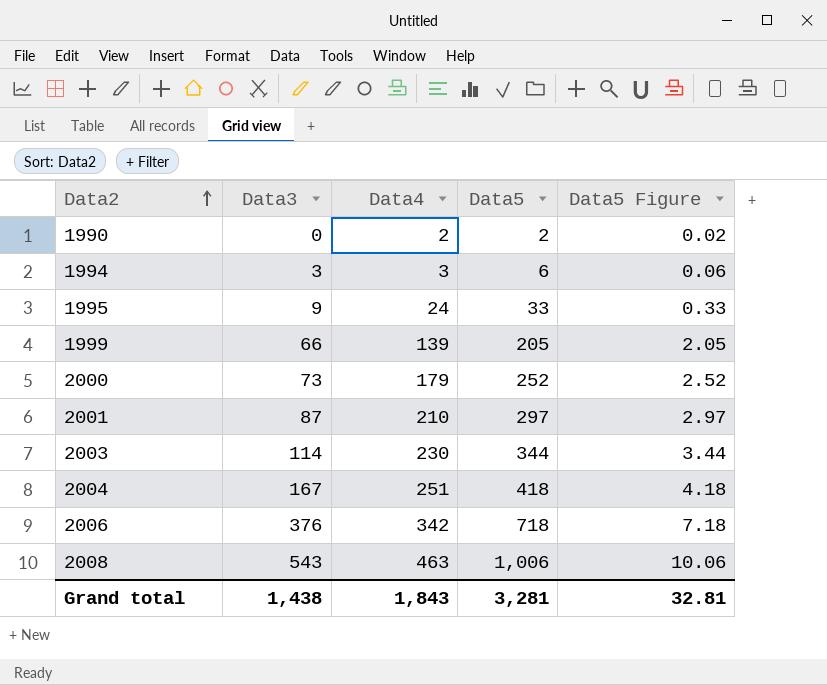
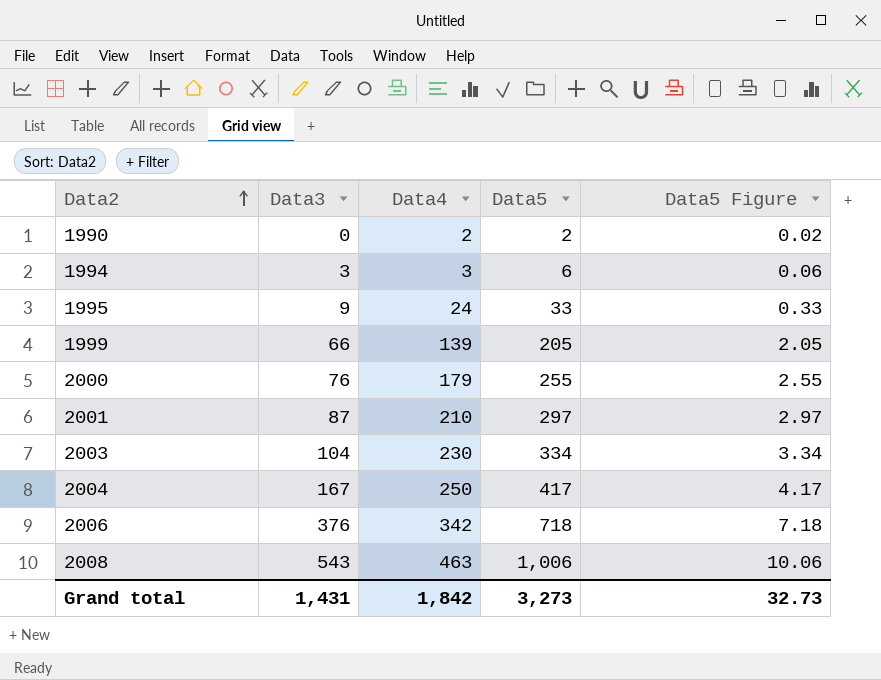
2000 | Data3: 73 -> 76
2000 | Data5: 252 -> 255
2000 | Data5 Figure: 2.52 -> 2.55
2003 | Data3: 114 -> 104
2003 | Data5: 344 -> 334
2003 | Data5 Figure: 3.44 -> 3.34
2004 | Data4: 251 -> 250
2004 | Data5: 418 -> 417
2004 | Data5 Figure: 4.18 -> 4.17
Grand total | Data3: 1,438 -> 1,431
Grand total | Data4: 1,843 -> 1,842
Grand total | Data5: 3,281 -> 3,273
Grand total | Data5 Figure: 32.81 -> 32.73

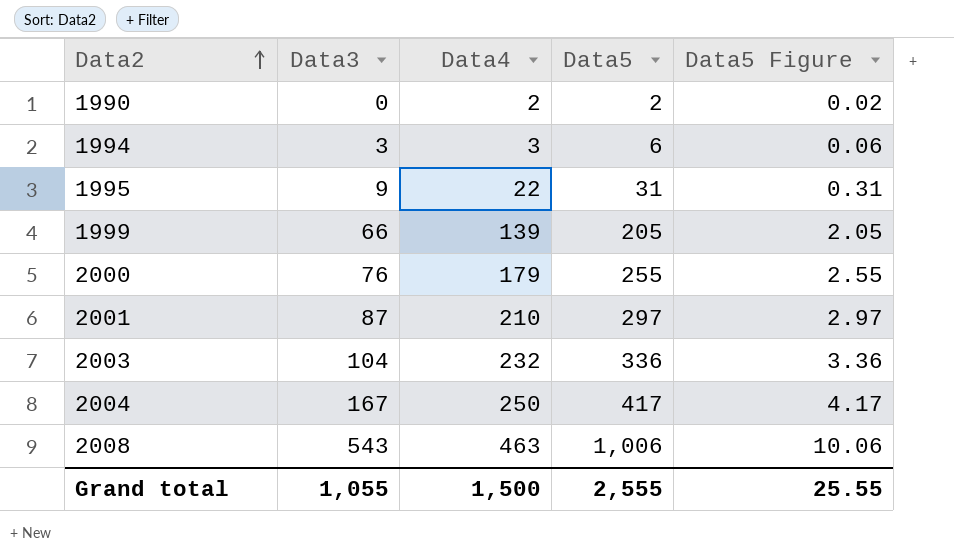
row 2006: 376 | 342 | 718 | 7.18 -> none
1995 | Data4: 24 -> 22
1995 | Data5: 33 -> 31
1995 | Data5 Figure: 0.33 -> 0.31
2003 | Data4: 230 -> 232
2003 | Data5: 334 -> 336
2003 | Data5 Figure: 3.34 -> 3.36
Grand total | Data3: 1,431 -> 1,055
Grand total | Data4: 1,842 -> 1,500
Grand total | Data5: 3,273 -> 2,555
Grand total | Data5 Figure: 32.73 -> 25.55

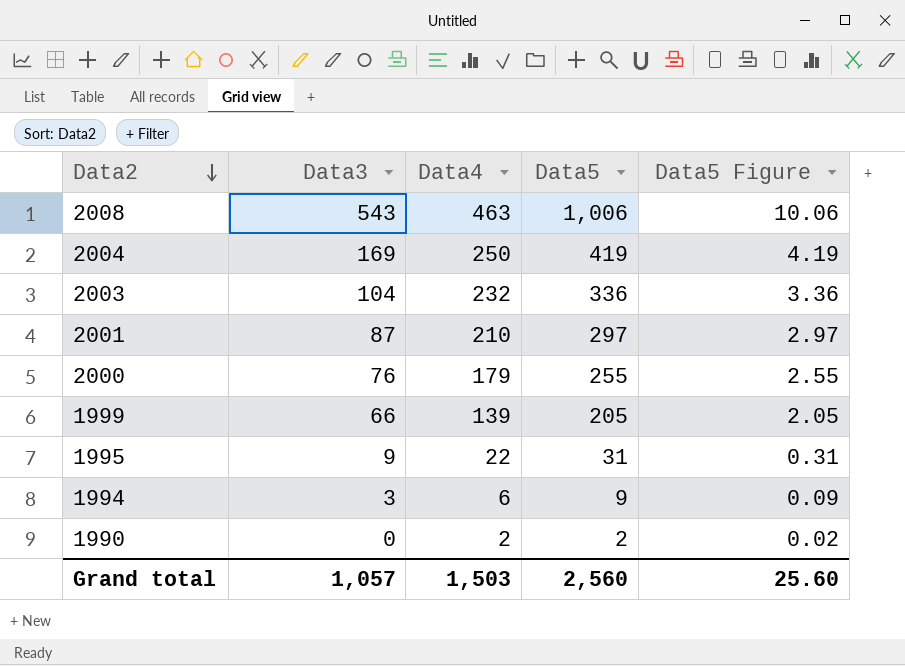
row order: Data2 ascending -> Data2 descending
2004 | Data3: 167 -> 169
2004 | Data5: 417 -> 419
2004 | Data5 Figure: 4.17 -> 4.19
1994 | Data4: 3 -> 6
1994 | Data5: 6 -> 9
1994 | Data5 Figure: 0.06 -> 0.09
Grand total | Data3: 1,055 -> 1,057
Grand total | Data4: 1,500 -> 1,503
Grand total | Data5: 2,555 -> 2,560
Grand total | Data5 Figure: 25.55 -> 25.60

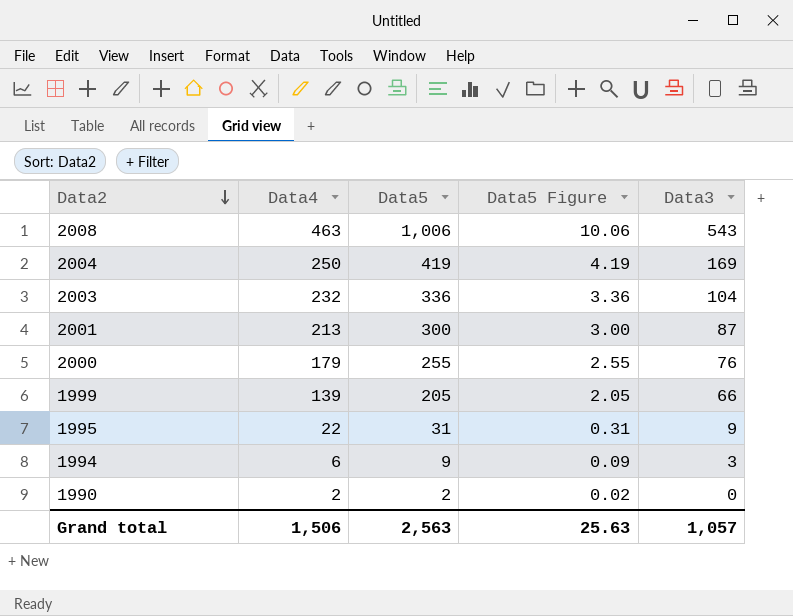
column Data3 | position: 2 -> 5
2001 | Data4: 210 -> 213
2001 | Data5: 297 -> 300
2001 | Data5 Figure: 2.97 -> 3.00
Grand total | Data4: 1,503 -> 1,506
Grand total | Data5: 2,560 -> 2,563
Grand total | Data5 Figure: 25.60 -> 25.63

